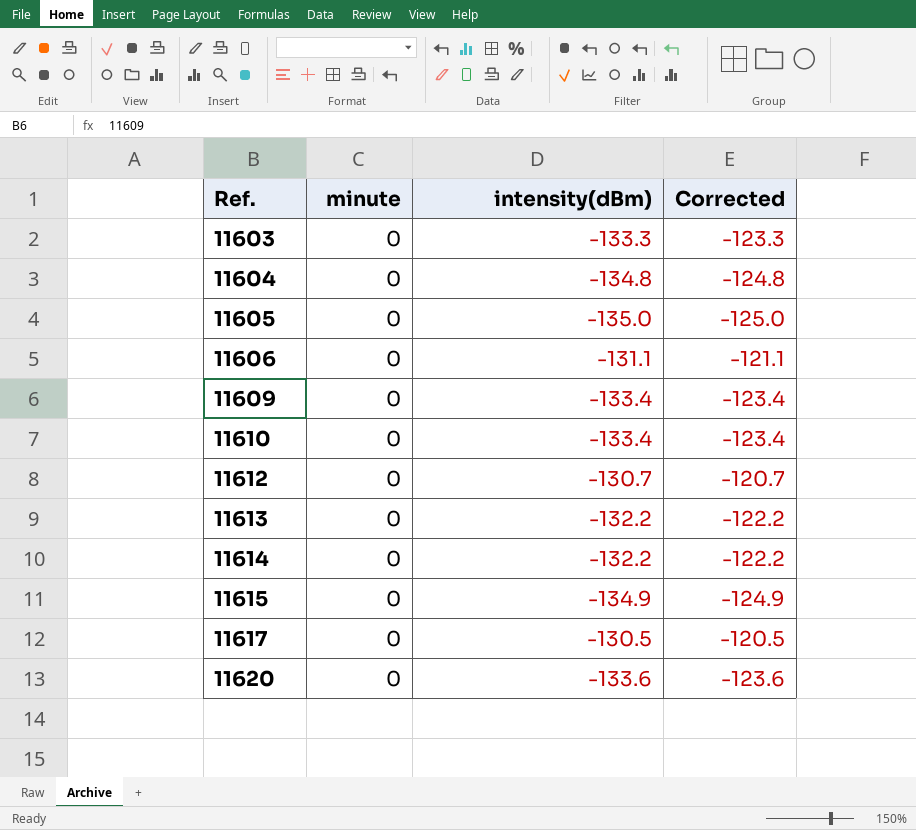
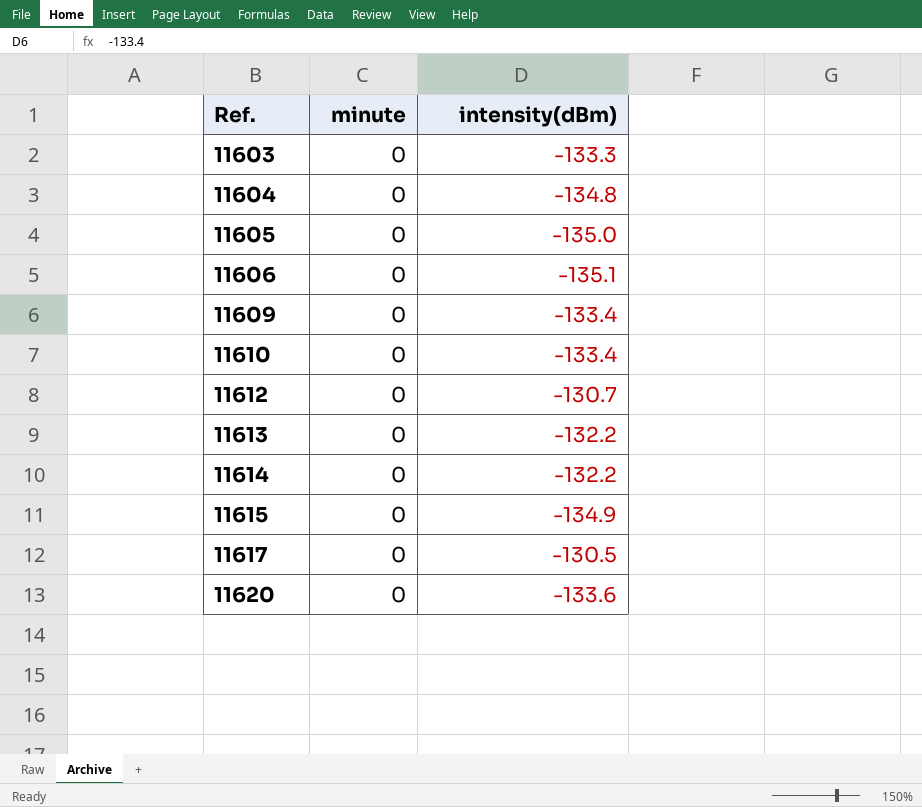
column Corrected | formula: [intensity(dBm)] + 10 -> none
11606 | intensity(dBm): -131.1 -> -135.1

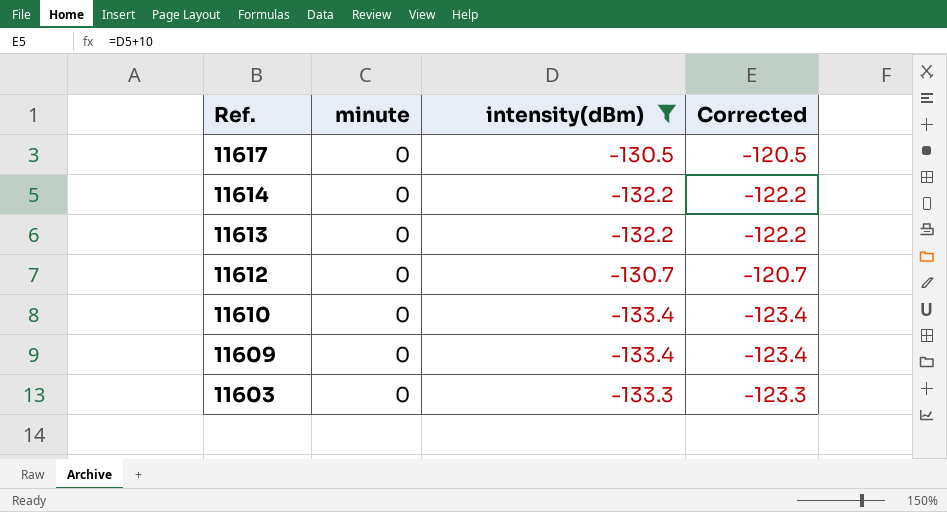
filter: none -> intensity(dBm) >= -133.4
row order: Ref. ascending -> Ref. descending
column Corrected | formula: none -> [intensity(dBm)] + 10

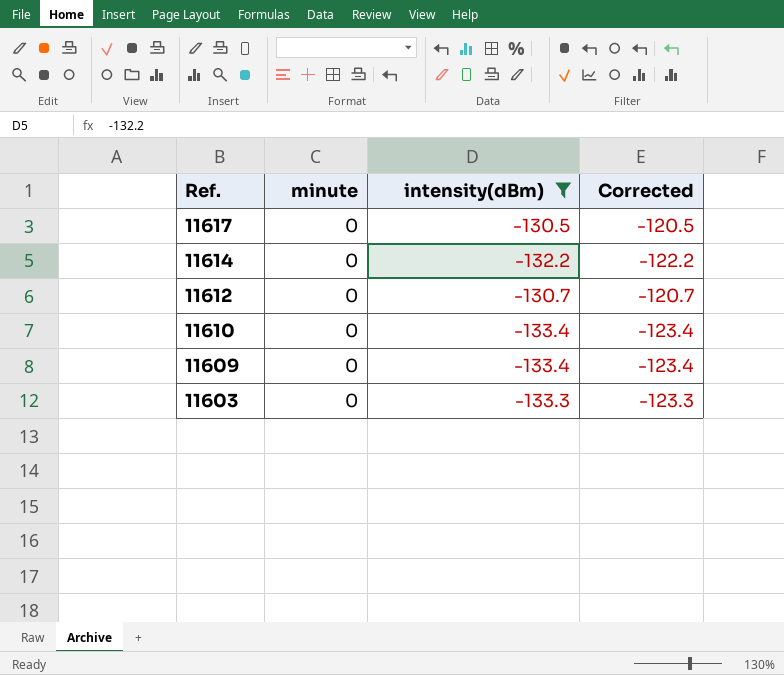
row 11613: 0 | -132.2 | -122.2 -> none

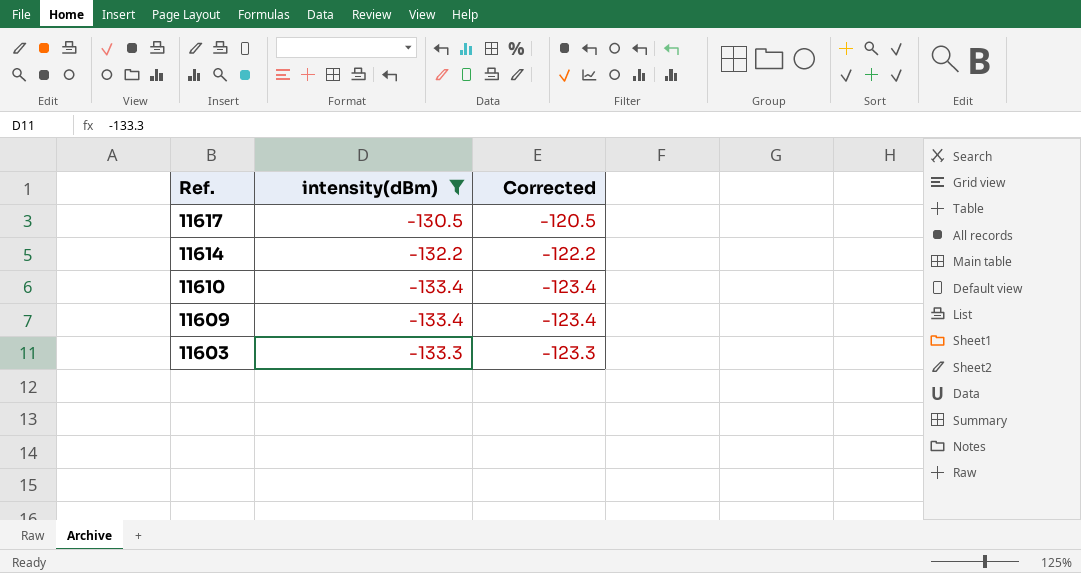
column minute | position: 2 -> none
row 11612: 0 | -130.7 | -120.7 -> none

